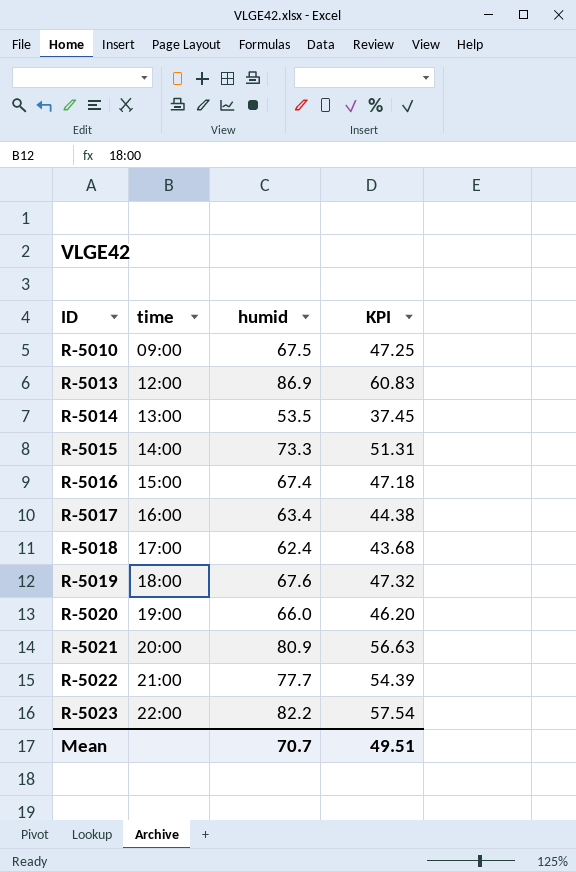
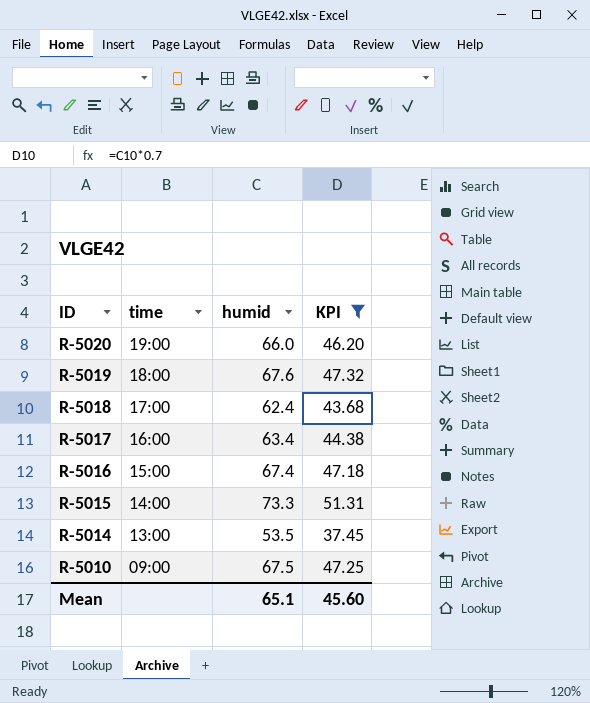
filter: none -> KPI <= 51.31
row order: ID ascending -> ID descending
Mean | humid: 70.7 -> 65.1
Mean | KPI: 49.51 -> 45.60

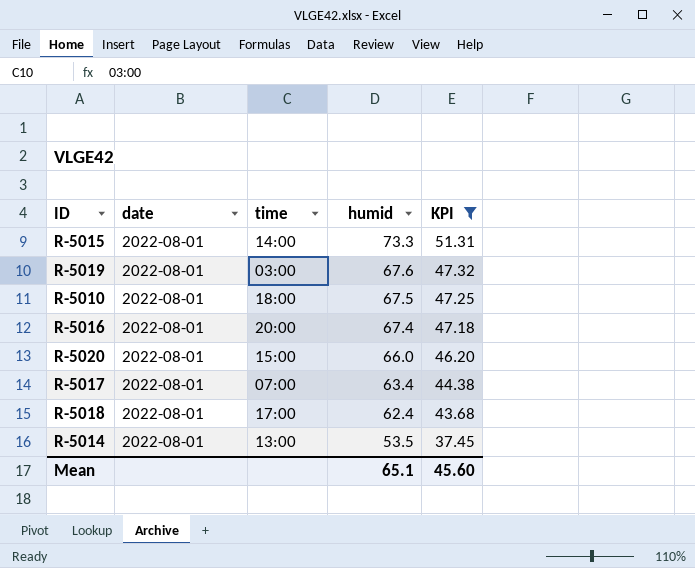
row order: ID descending -> humid descending
column date | position: none -> 2
R-5019 | time: 18:00 -> 03:00
R-5010 | time: 09:00 -> 18:00
R-5016 | time: 15:00 -> 20:00
R-5020 | time: 19:00 -> 15:00
R-5017 | time: 16:00 -> 07:00

